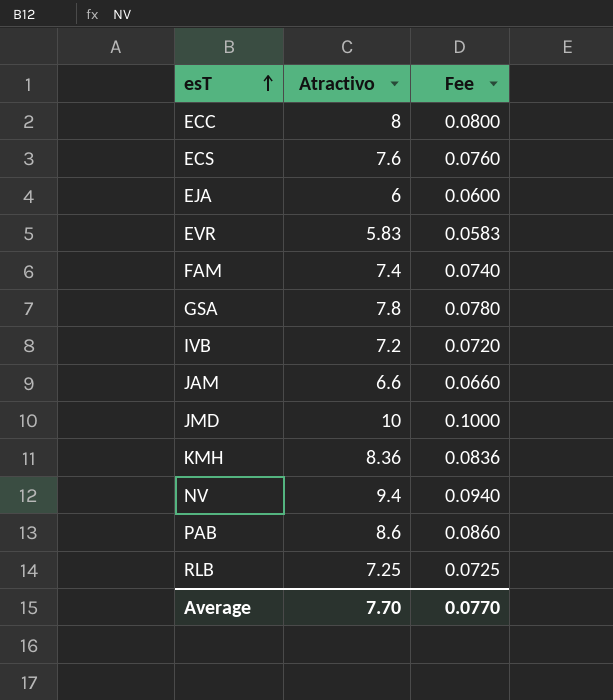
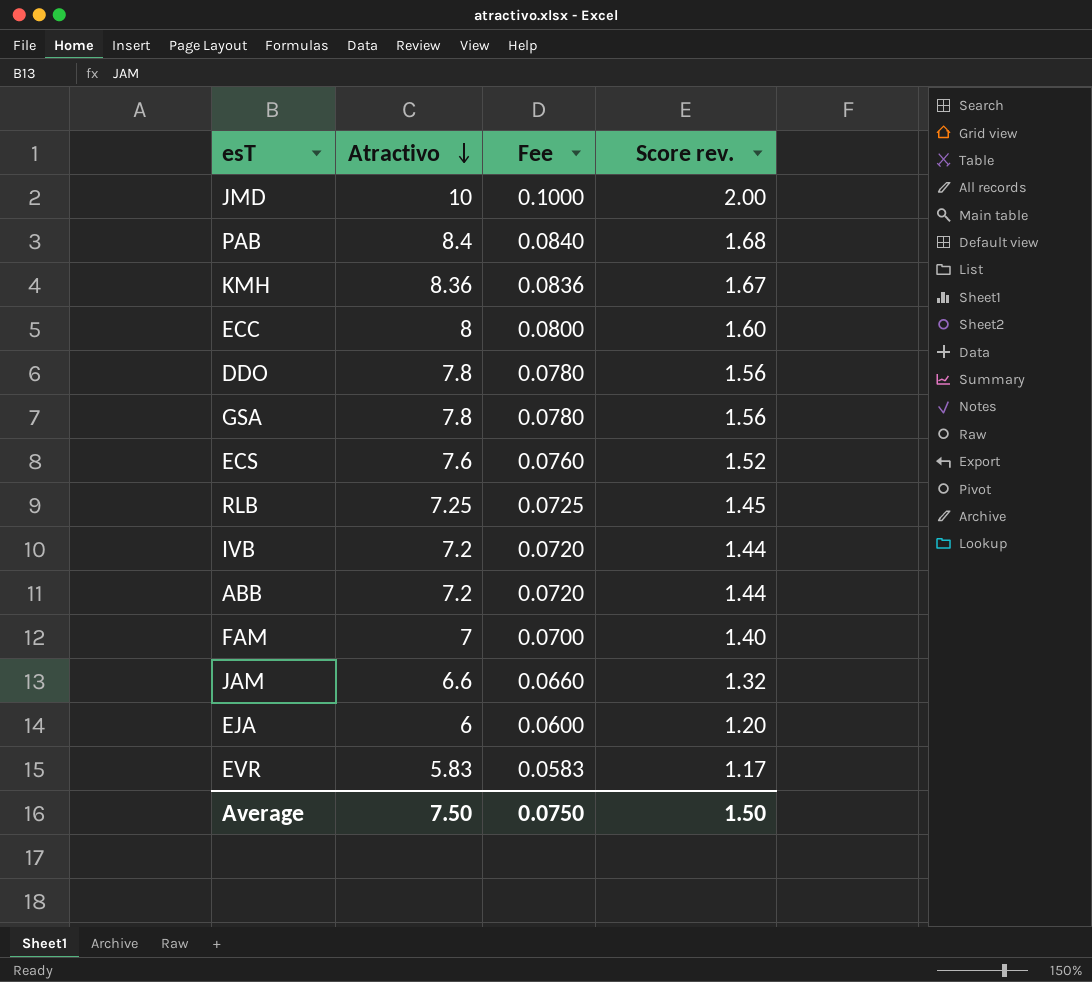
row order: esT ascending -> Atractivo descending
column Score rev. | formula: none -> [Atractivo] * 0.2
row NV: 9.4 | 0.0940 -> none
PAB | Atractivo: 8.6 -> 8.4
PAB | Fee: 0.0860 -> 0.0840
row DDO: none -> 7.8 | 0.0780 | 1.56
row ABB: none -> 7.2 | 0.0720 | 1.44
FAM | Atractivo: 7.4 -> 7
FAM | Fee: 0.0740 -> 0.0700
Average | Atractivo: 7.70 -> 7.50
Average | Fee: 0.0770 -> 0.0750

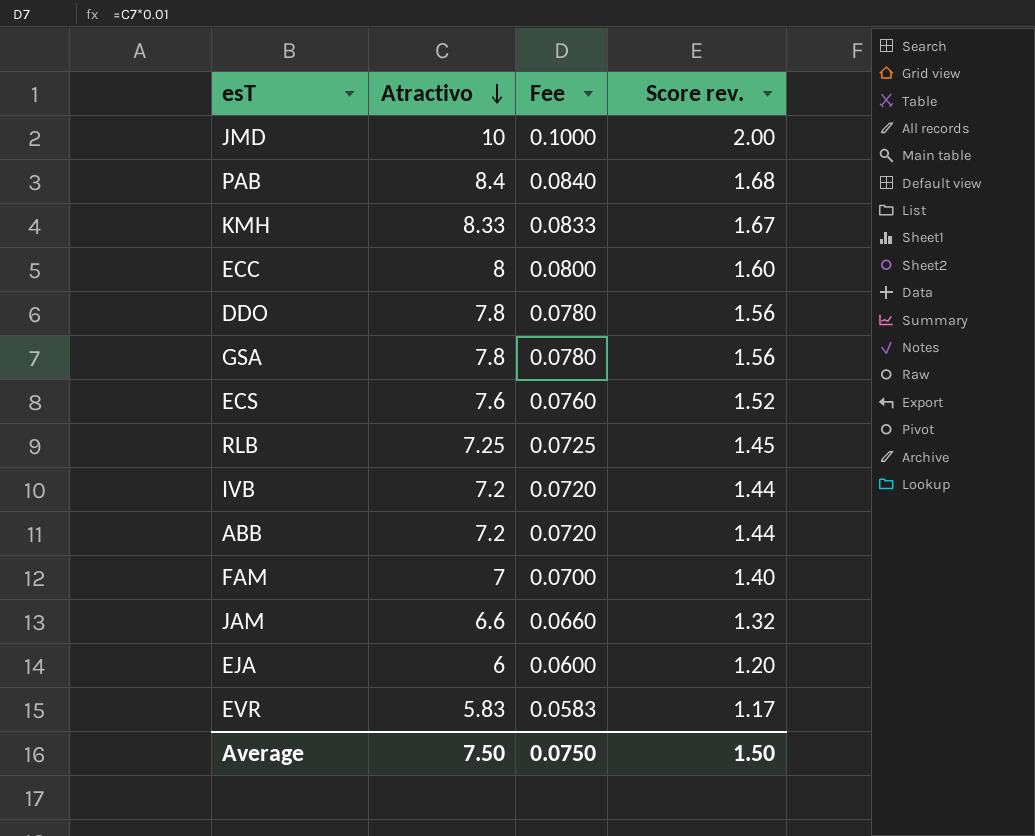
KMH | Atractivo: 8.36 -> 8.33
KMH | Fee: 0.0836 -> 0.0833

